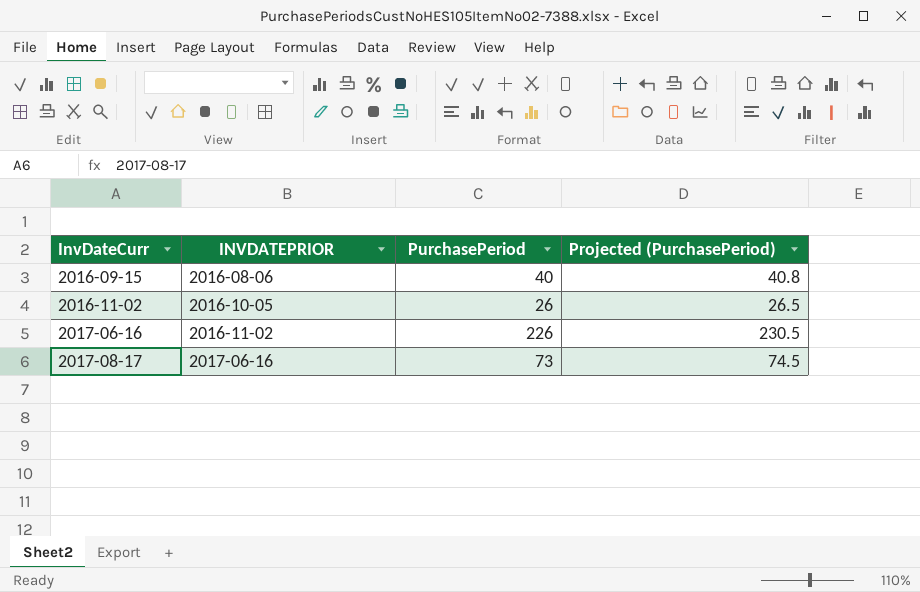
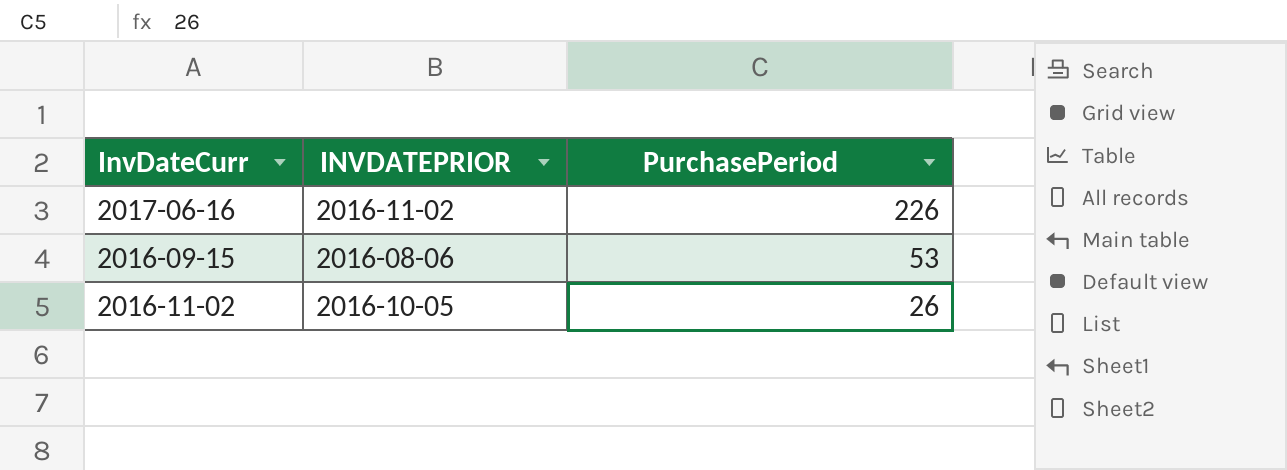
row order: InvDateCurr ascending -> PurchasePeriod descending
column Projected (PurchasePeriod) | formula: [PurchasePeriod] * 1.02 -> none
row 2017-08-17: 2017-06-16 | 73 | 74.5 -> none
2016-09-15 | PurchasePeriod: 40 -> 53

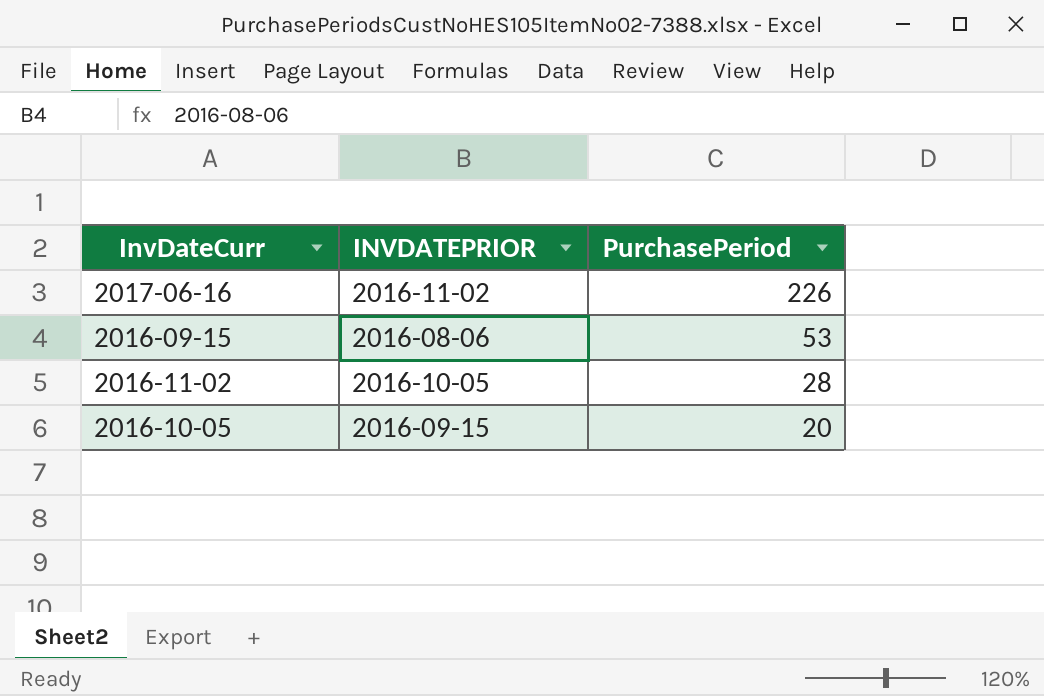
2016-11-02 | PurchasePeriod: 26 -> 28
row 2016-10-05: none -> 2016-09-15 | 20

